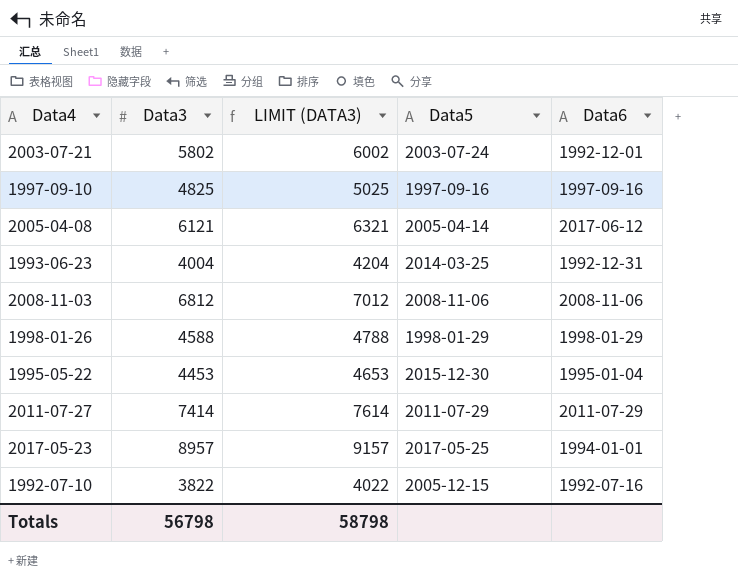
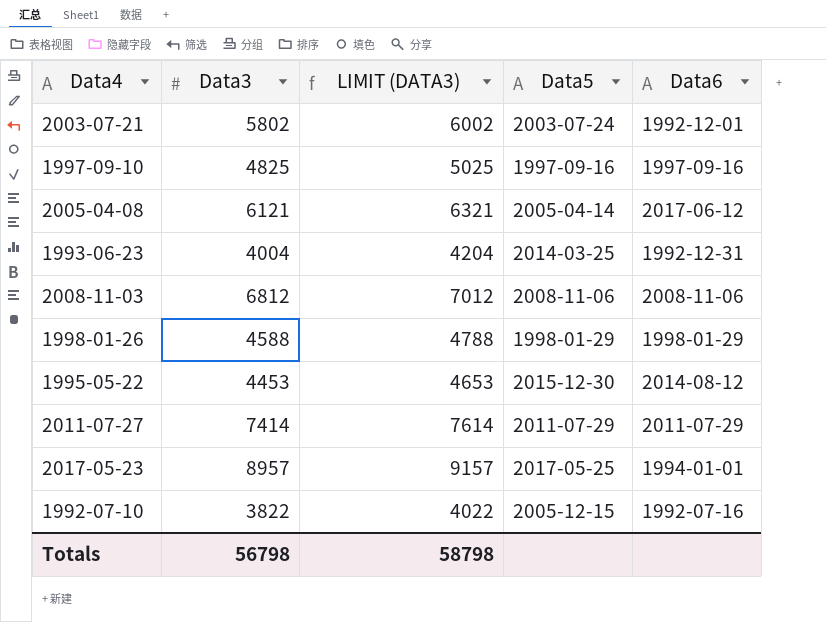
1995-05-22 | Data6: 1995-01-04 -> 2014-08-12

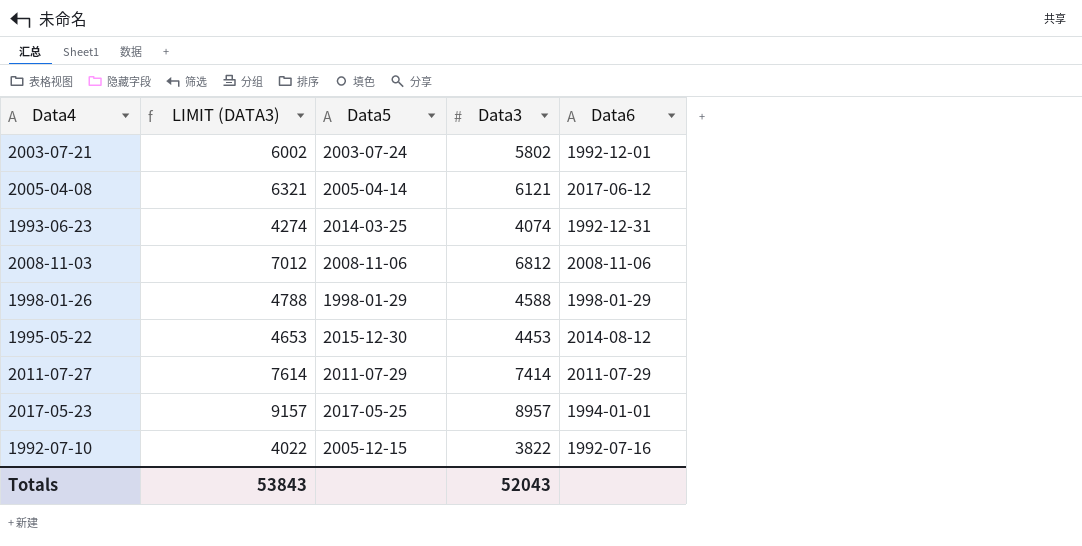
column Data3 | position: 2 -> 4
row 1997-09-10: 4825 | 5025 | 1997-09-16 | 1997-09-16 -> none
1993-06-23 | LIMIT (DATA3): 4204 -> 4274
1993-06-23 | Data3: 4004 -> 4074
Totals | LIMIT (DATA3): 58798 -> 53843
Totals | Data3: 56798 -> 52043

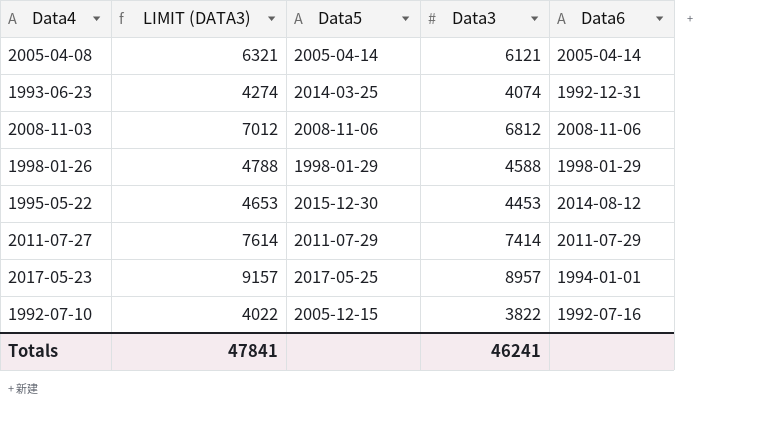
row 2003-07-21: 6002 | 2003-07-24 | 5802 | 1992-12-01 -> none
2005-04-08 | Data6: 2017-06-12 -> 2005-04-14
Totals | LIMIT (DATA3): 53843 -> 47841
Totals | Data3: 52043 -> 46241

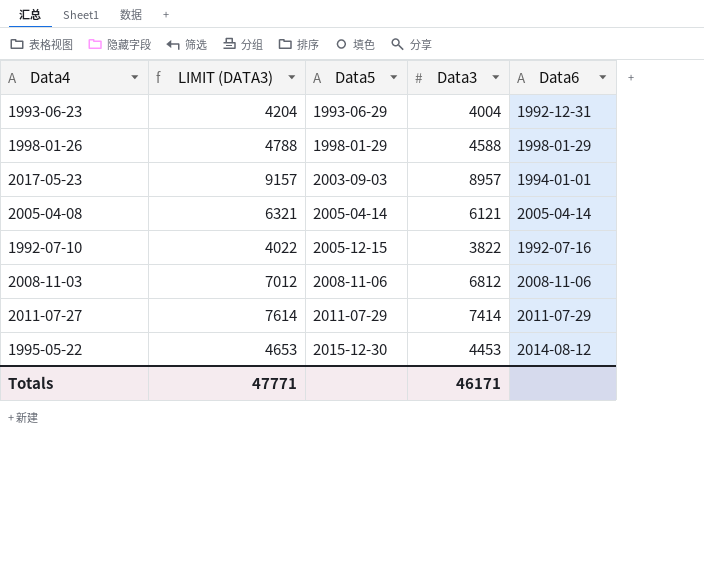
row order: none -> Data5 ascending
1993-06-23 | LIMIT (DATA3): 4274 -> 4204
1993-06-23 | Data5: 2014-03-25 -> 1993-06-29
1993-06-23 | Data3: 4074 -> 4004
2017-05-23 | Data5: 2017-05-25 -> 2003-09-03
Totals | LIMIT (DATA3): 47841 -> 47771
Totals | Data3: 46241 -> 46171

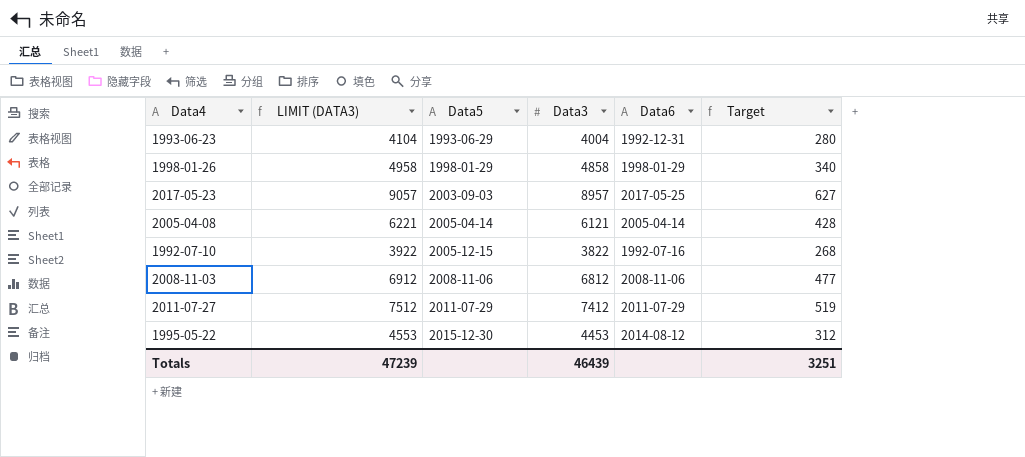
column LIMIT (DATA3) | formula: [Data3] + 200 -> [Data3] + 100
column Target | formula: none -> [Data3] * 0.07
1998-01-26 | Data3: 4588 -> 4858
2017-05-23 | Data6: 1994-01-01 -> 2017-05-25
2011-07-27 | Data3: 7414 -> 7412
Totals | LIMIT (DATA3): 47771 -> 47239
Totals | Data3: 46171 -> 46439

